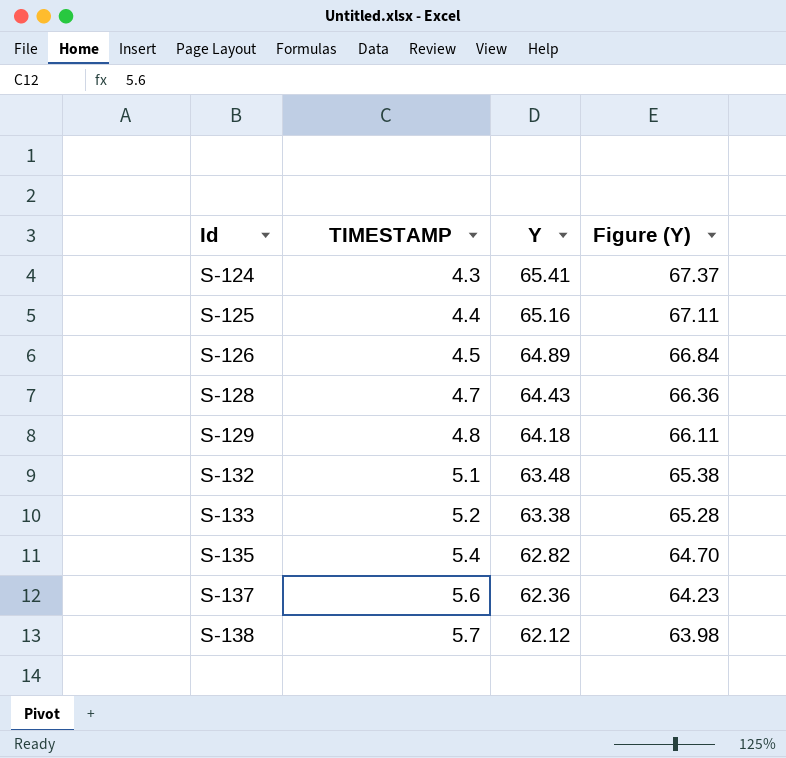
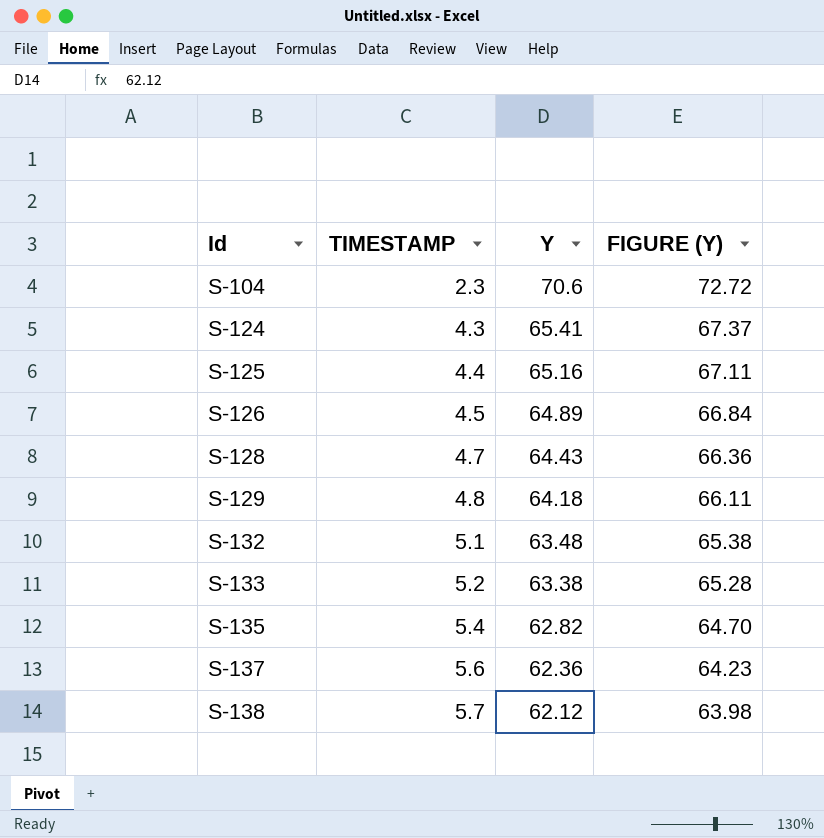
column name: Figure (Y) -> FIGURE (Y)
row S-104: none -> 2.3 | 70.6 | 72.72

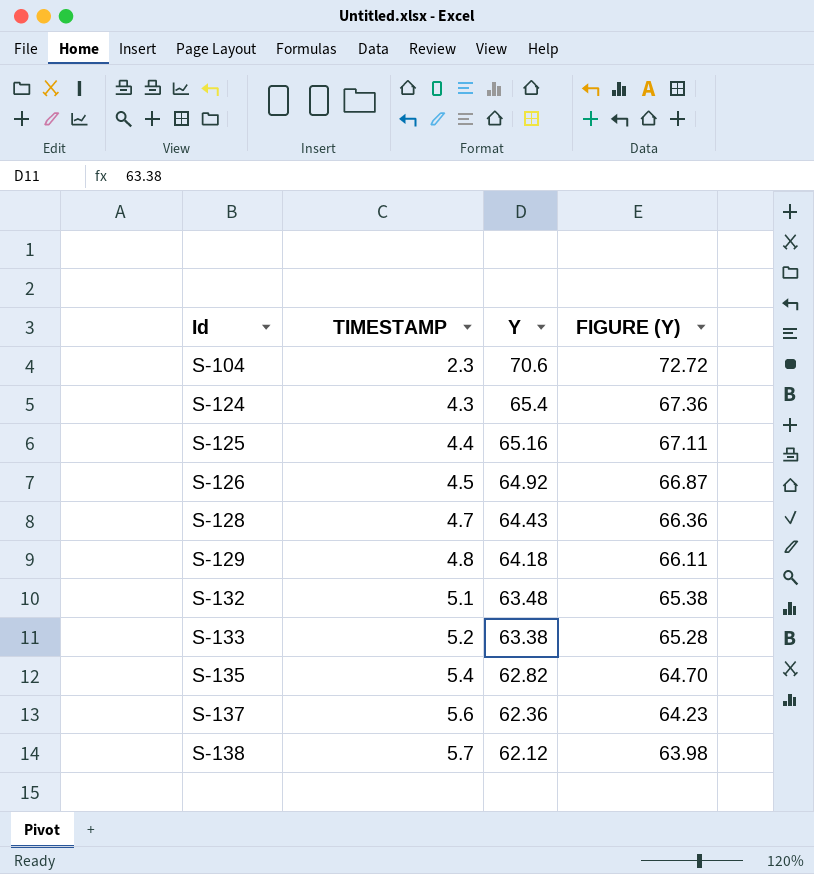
S-124 | Y: 65.41 -> 65.4
S-124 | FIGURE (Y): 67.37 -> 67.36
S-126 | Y: 64.89 -> 64.92
S-126 | FIGURE (Y): 66.84 -> 66.87

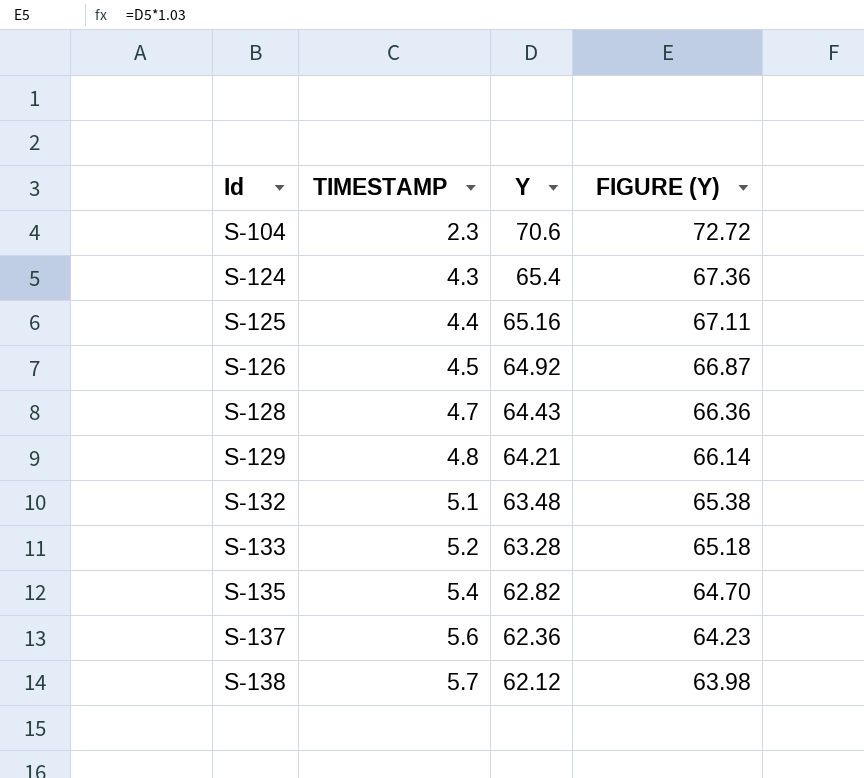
S-129 | Y: 64.18 -> 64.21
S-129 | FIGURE (Y): 66.11 -> 66.14
S-133 | Y: 63.38 -> 63.28
S-133 | FIGURE (Y): 65.28 -> 65.18

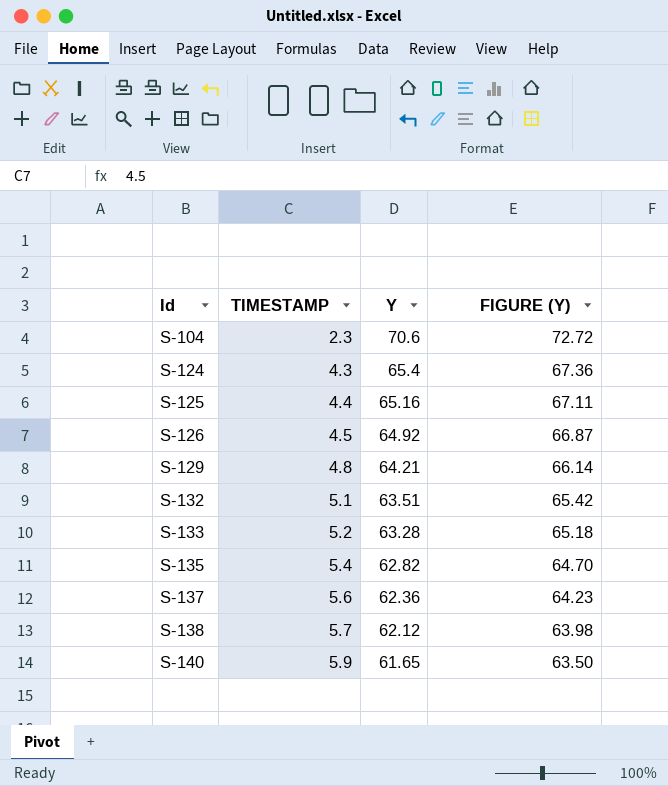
row S-128: 4.7 | 64.43 | 66.36 -> none
S-132 | Y: 63.48 -> 63.51
S-132 | FIGURE (Y): 65.38 -> 65.42
row S-140: none -> 5.9 | 61.65 | 63.50

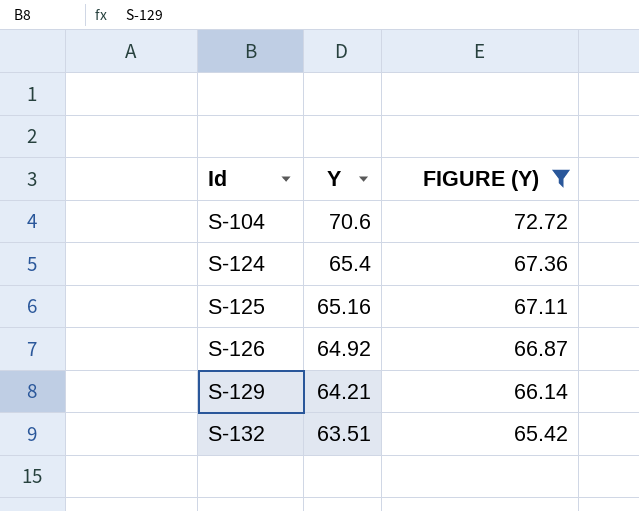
filter: none -> FIGURE (Y) >= 65.42
column TIMESTAMP | position: 2 -> none

